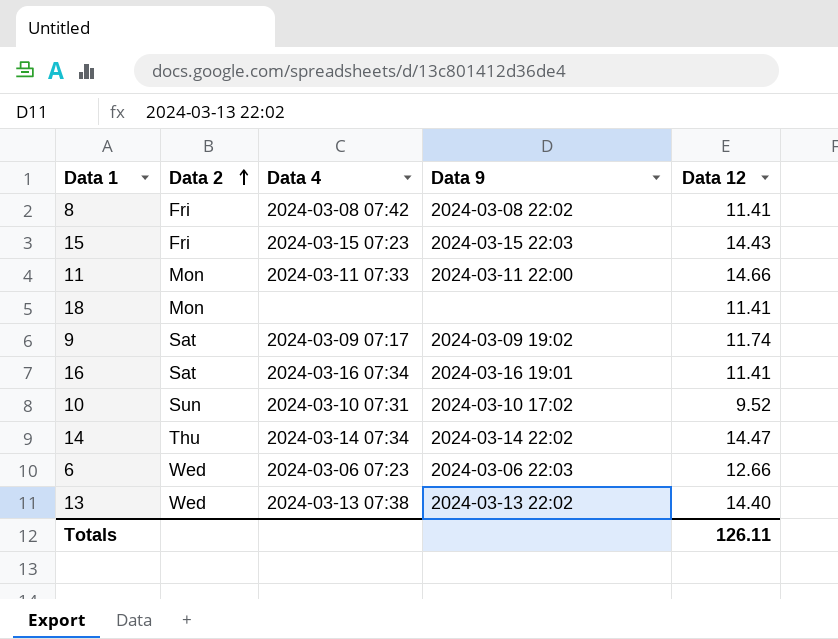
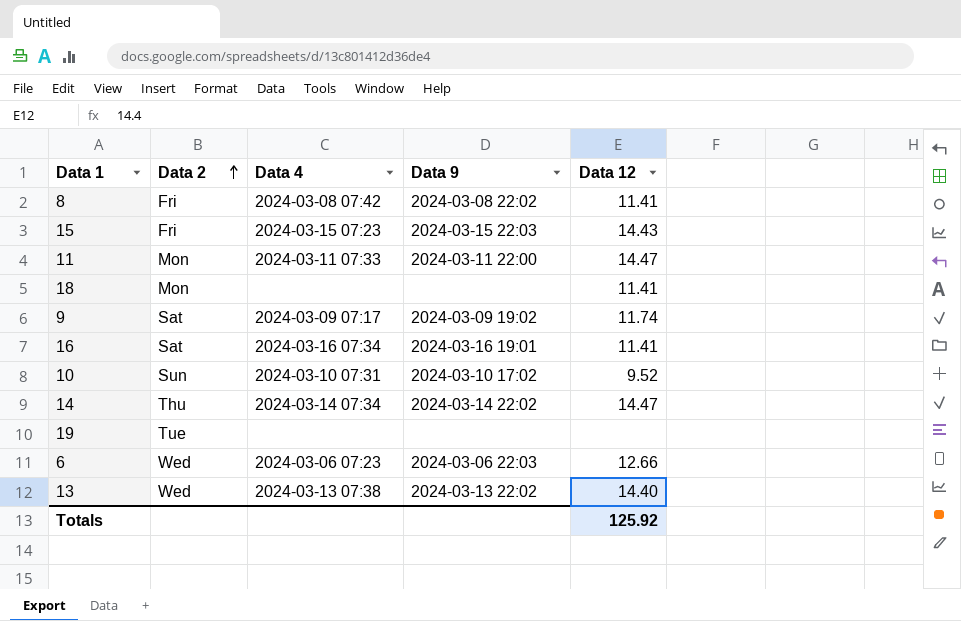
11 | Data 12: 14.66 -> 14.47
row 19: none -> Tue | none | none | none
Totals | Data 12: 126.11 -> 125.92

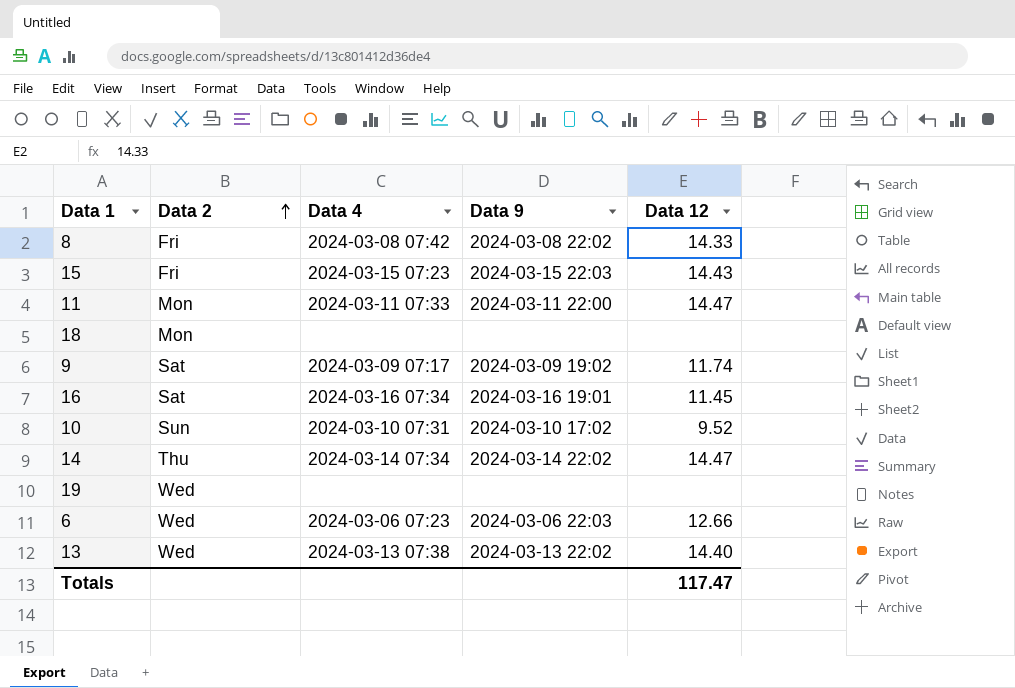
8 | Data 12: 11.41 -> 14.33
18 | Data 12: 11.41 -> none
16 | Data 12: 11.41 -> 11.45
19 | Data 2: Tue -> Wed
Totals | Data 12: 125.92 -> 117.47

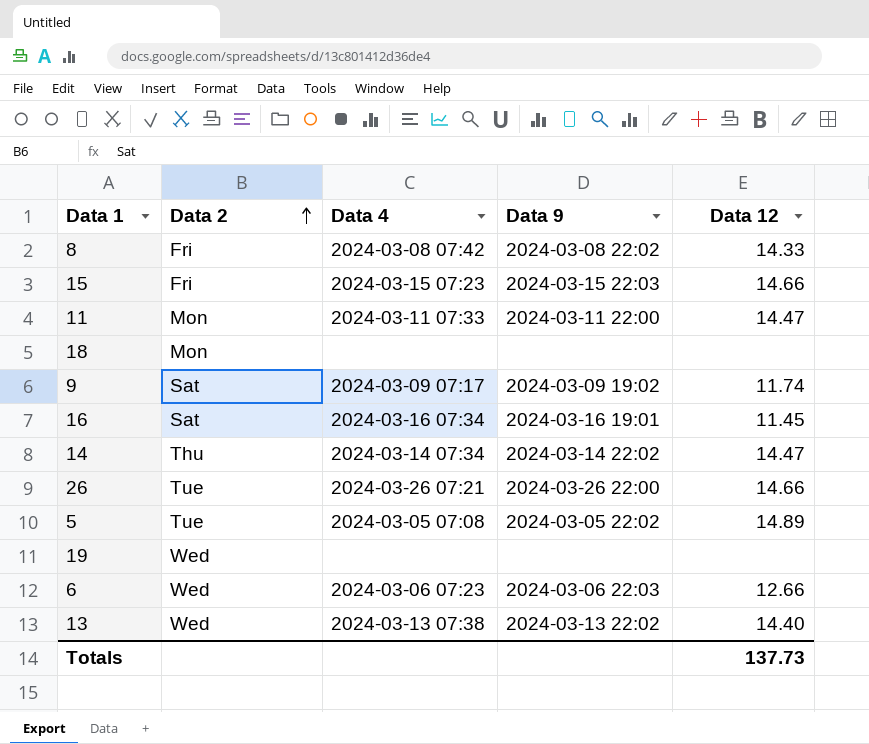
row 10: Sun | 2024-03-10 07:31 | 2024-03-10 17:02 | 9.52 -> none
15 | Data 12: 14.43 -> 14.66
row 26: none -> Tue | 2024-03-26 07:21 | 2024-03-26 22:00 | 14.66
row 5: none -> Tue | 2024-03-05 07:08 | 2024-03-05 22:02 | 14.89
Totals | Data 12: 117.47 -> 137.73

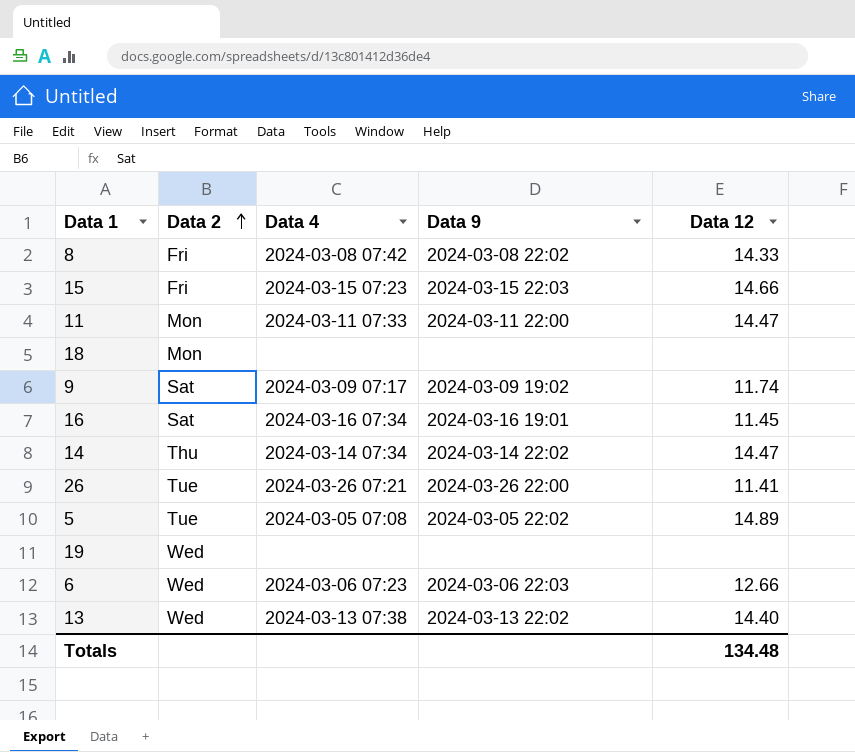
26 | Data 12: 14.66 -> 11.41
Totals | Data 12: 137.73 -> 134.48

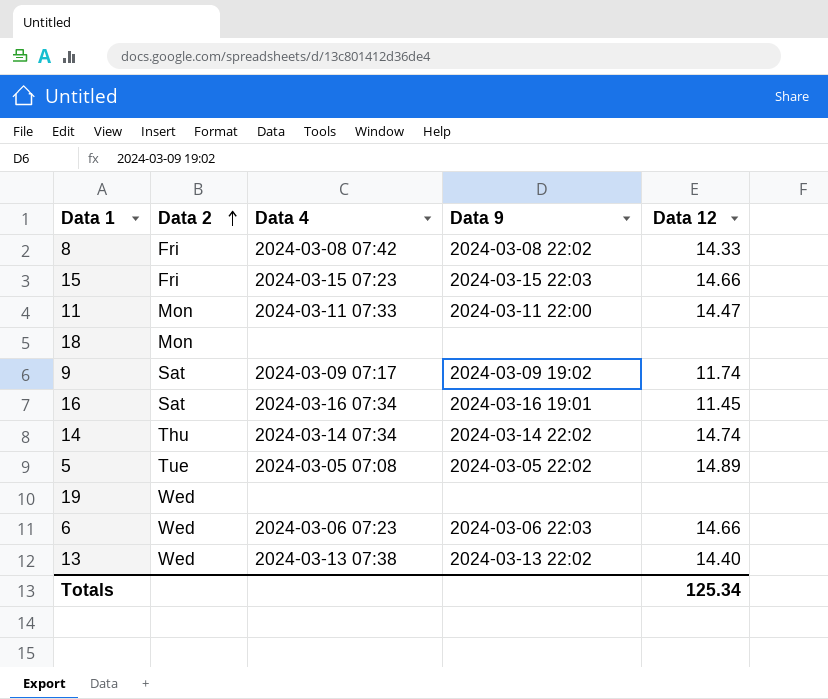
row 26: Tue | 2024-03-26 07:21 | 2024-03-26 22:00 | 11.41 -> none
14 | Data 12: 14.47 -> 14.74
6 | Data 12: 12.66 -> 14.66
Totals | Data 12: 134.48 -> 125.34

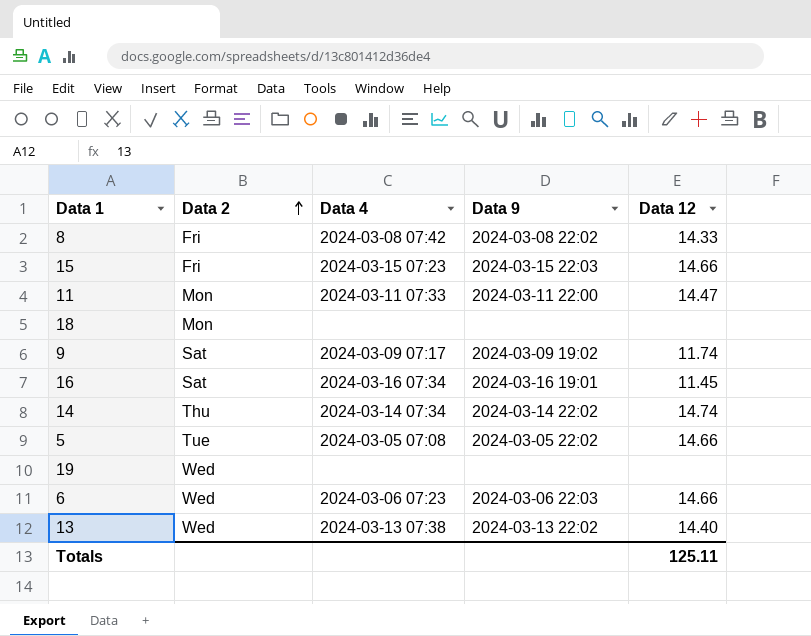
5 | Data 12: 14.89 -> 14.66
Totals | Data 12: 125.34 -> 125.11

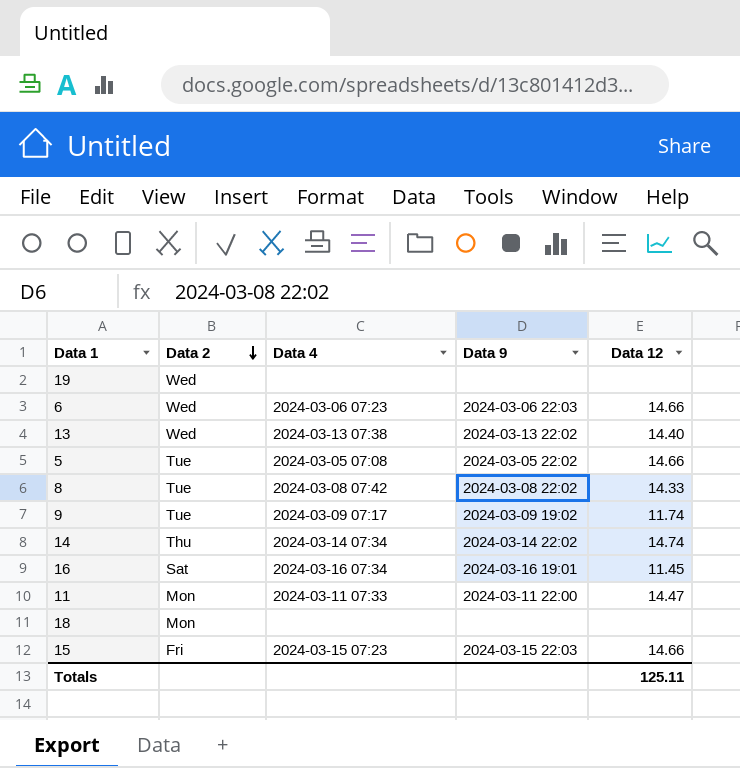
row order: Data 2 ascending -> Data 2 descending
8 | Data 2: Fri -> Tue
9 | Data 2: Sat -> Tue

